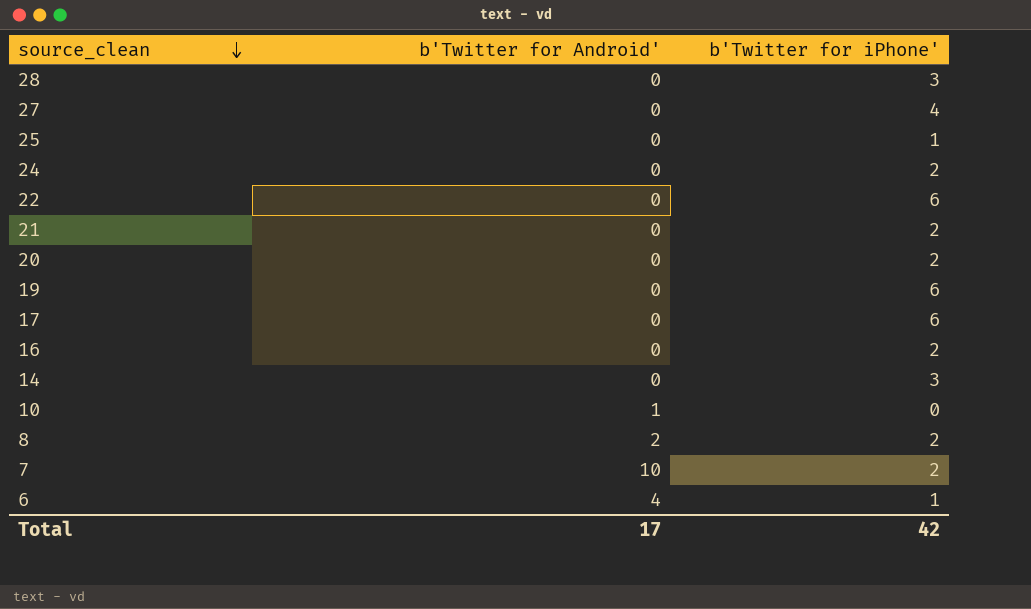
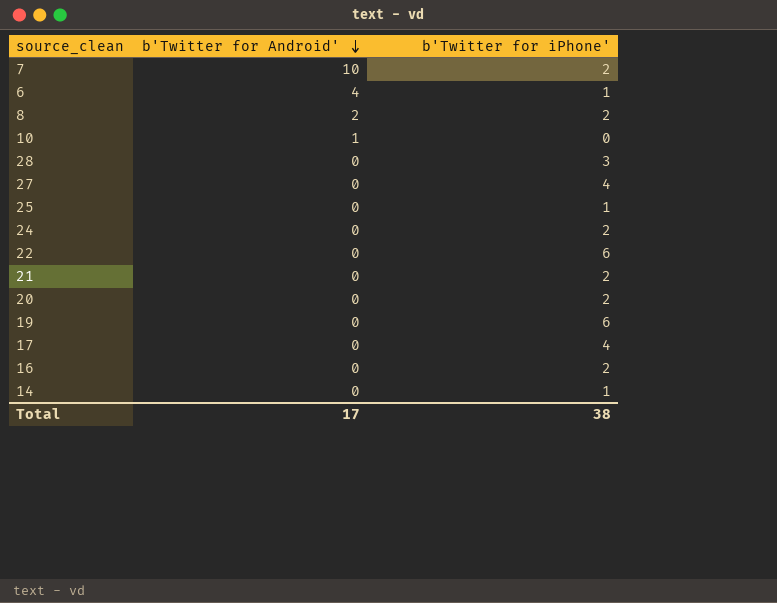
row order: source_clean descending -> b'Twitter for Android' descending
17 | b'Twitter for iPhone': 6 -> 4
14 | b'Twitter for iPhone': 3 -> 1
Total | b'Twitter for iPhone': 42 -> 38

